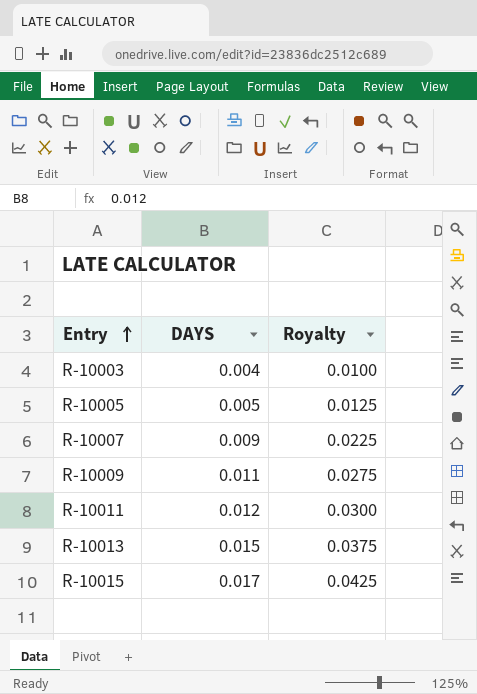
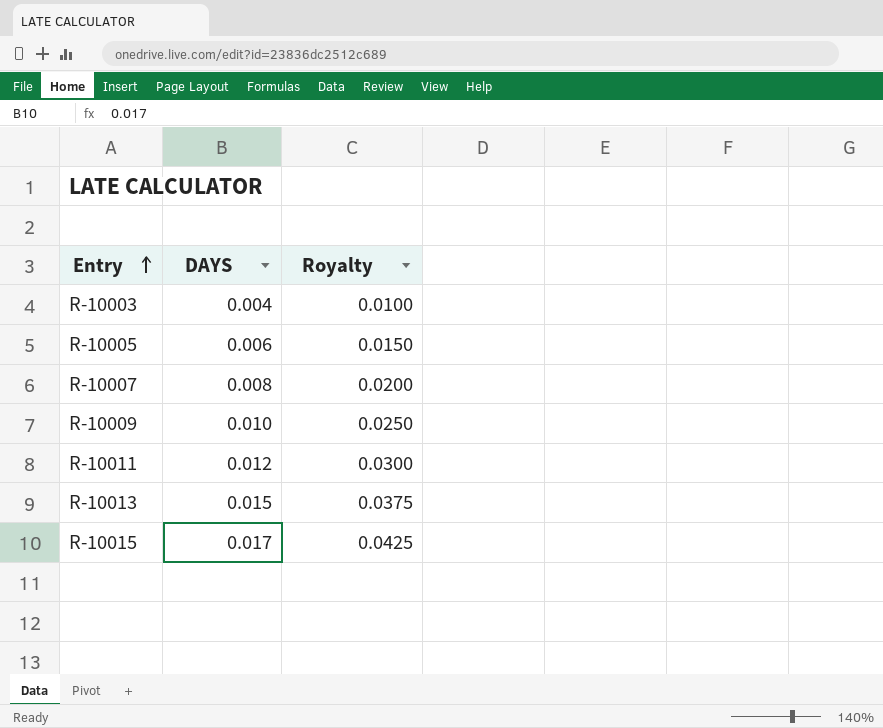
R-10005 | DAYS: 0.005 -> 0.006
R-10005 | Royalty: 0.0125 -> 0.0150
R-10007 | DAYS: 0.009 -> 0.008
R-10007 | Royalty: 0.0225 -> 0.0200
R-10009 | DAYS: 0.011 -> 0.010
R-10009 | Royalty: 0.0275 -> 0.0250

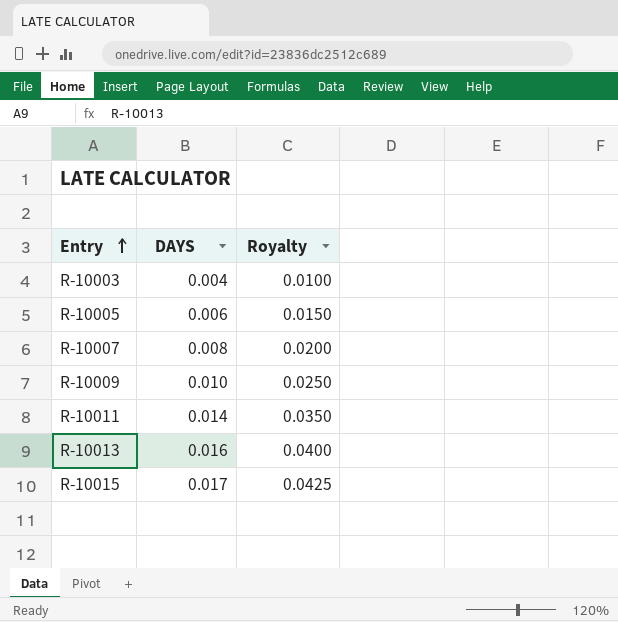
R-10011 | DAYS: 0.012 -> 0.014
R-10011 | Royalty: 0.0300 -> 0.0350
R-10013 | DAYS: 0.015 -> 0.016
R-10013 | Royalty: 0.0375 -> 0.0400

